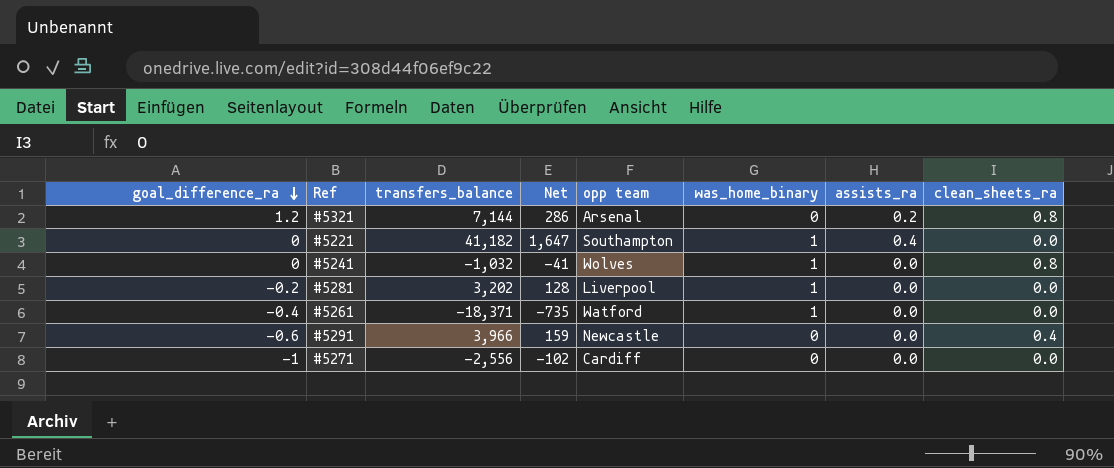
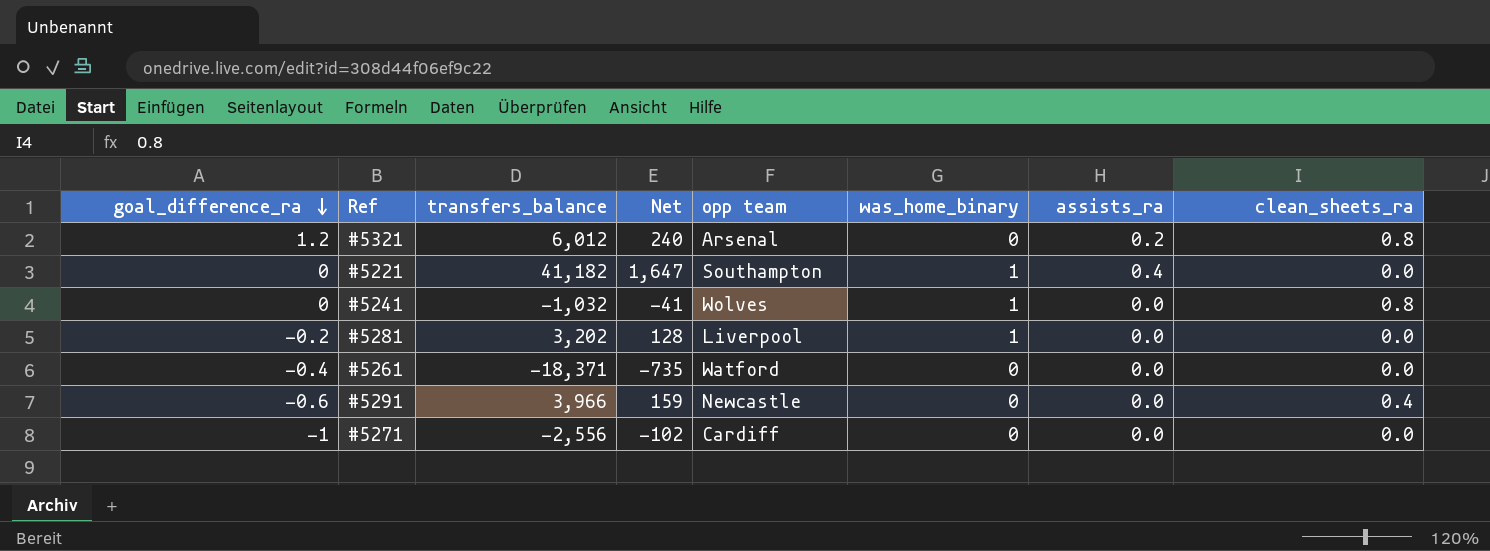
#5321 | transfers_balance: 7,144 -> 6,012
#5321 | Net: 286 -> 240
#5261 | was_home_binary: 1 -> 0

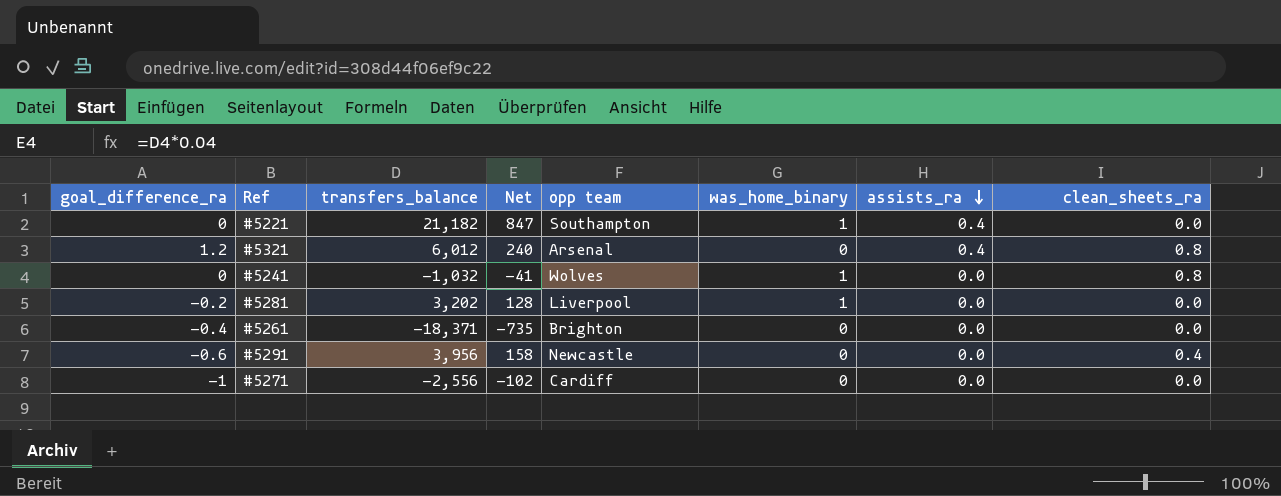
row order: goal_difference_ra descending -> assists_ra descending
#5221 | transfers_balance: 41,182 -> 21,182
#5221 | Net: 1,647 -> 847
#5321 | assists_ra: 0.2 -> 0.4
#5261 | opp team: Watford -> Brighton
#5291 | transfers_balance: 3,966 -> 3,956
#5291 | Net: 159 -> 158

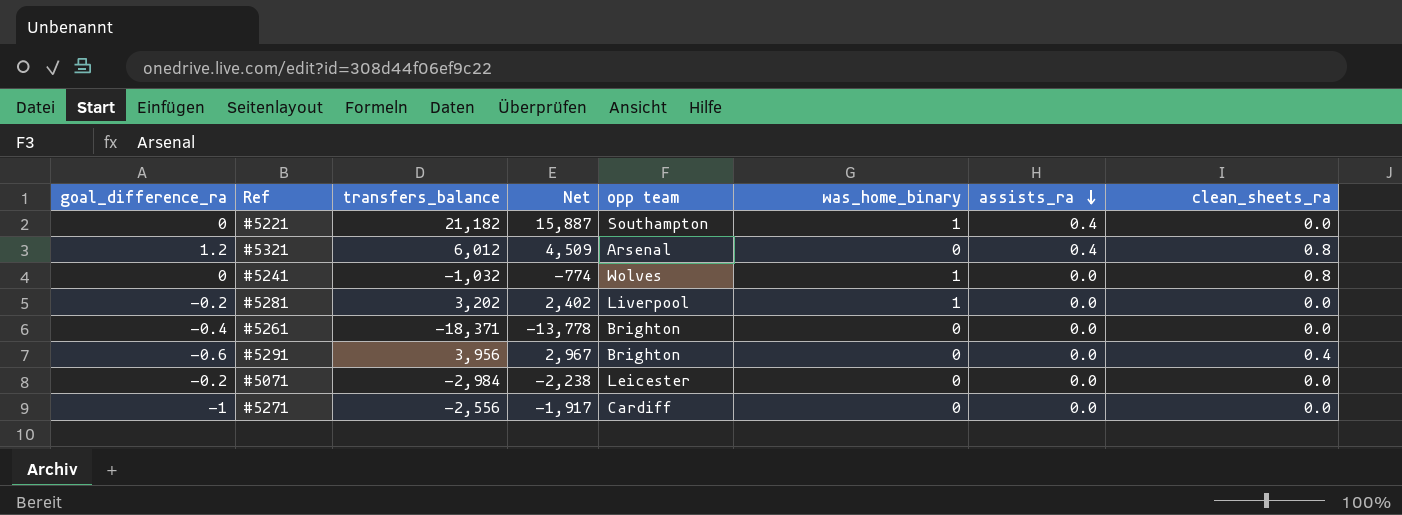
column Net | formula: [transfers_balance] * 0.04 -> [transfers_balance] * 0.75
#5291 | opp team: Newcastle -> Brighton
row #5071: none -> -0.2 | -2,984 | -2,238 | Leicester | 0 | 0.0 | 0.0

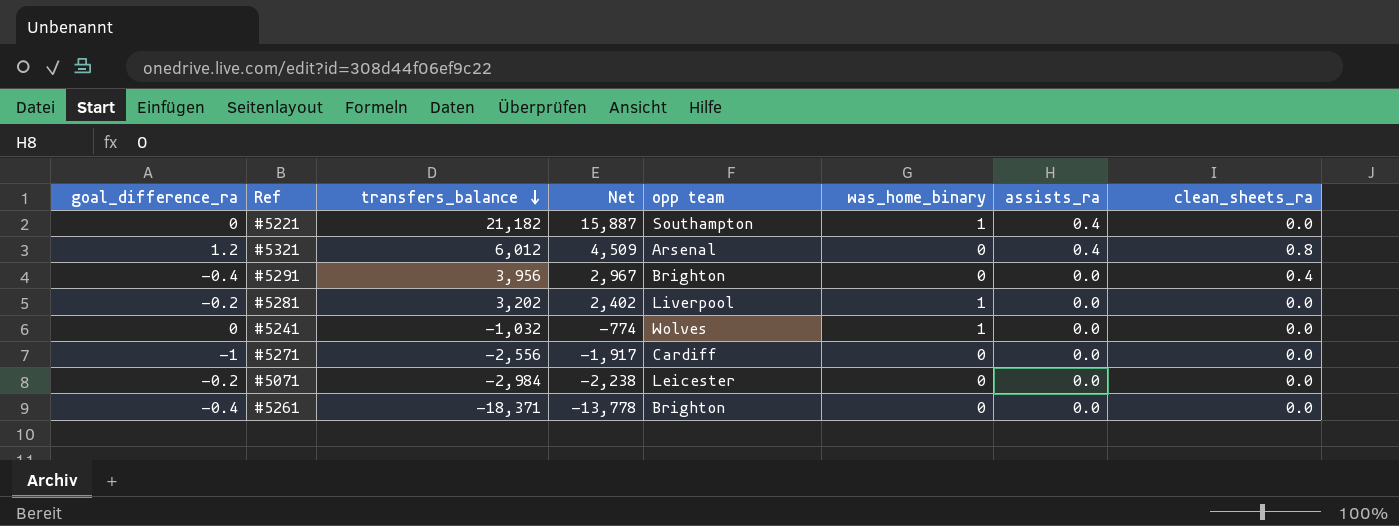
row order: assists_ra descending -> transfers_balance descending
#5291 | goal_difference_ra: -0.6 -> -0.4
#5241 | clean_sheets_ra: 0.8 -> 0.0

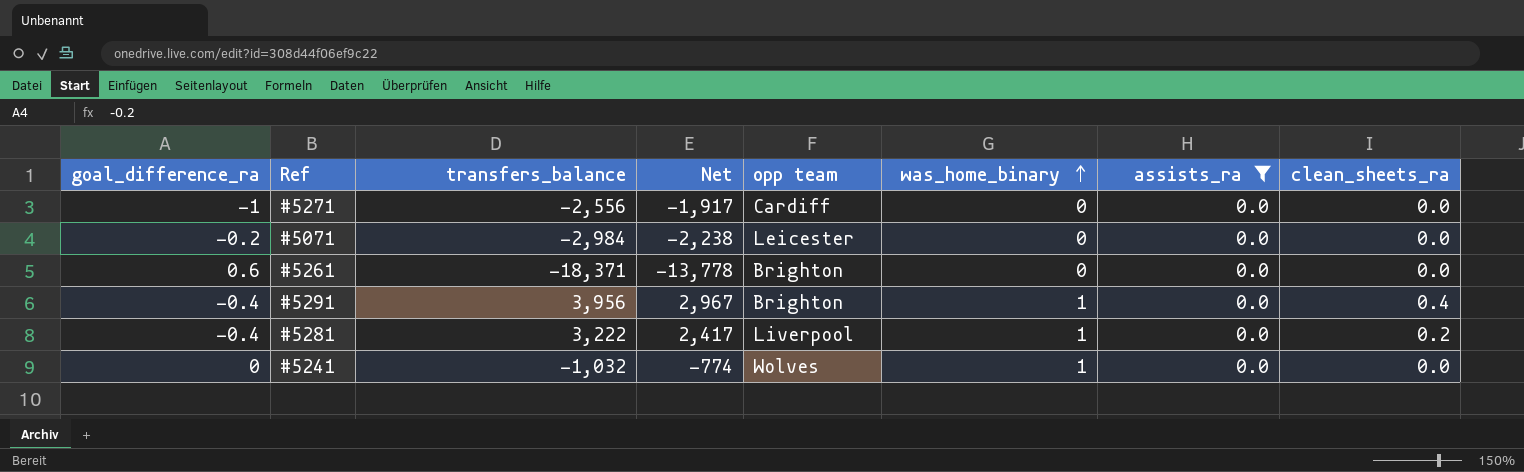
filter: none -> assists_ra = 0.0
row order: transfers_balance descending -> was_home_binary ascending
#5261 | goal_difference_ra: -0.4 -> 0.6
#5291 | was_home_binary: 0 -> 1
#5281 | goal_difference_ra: -0.2 -> -0.4
#5281 | transfers_balance: 3,202 -> 3,222
#5281 | Net: 2,402 -> 2,417
#5281 | clean_sheets_ra: 0.0 -> 0.2

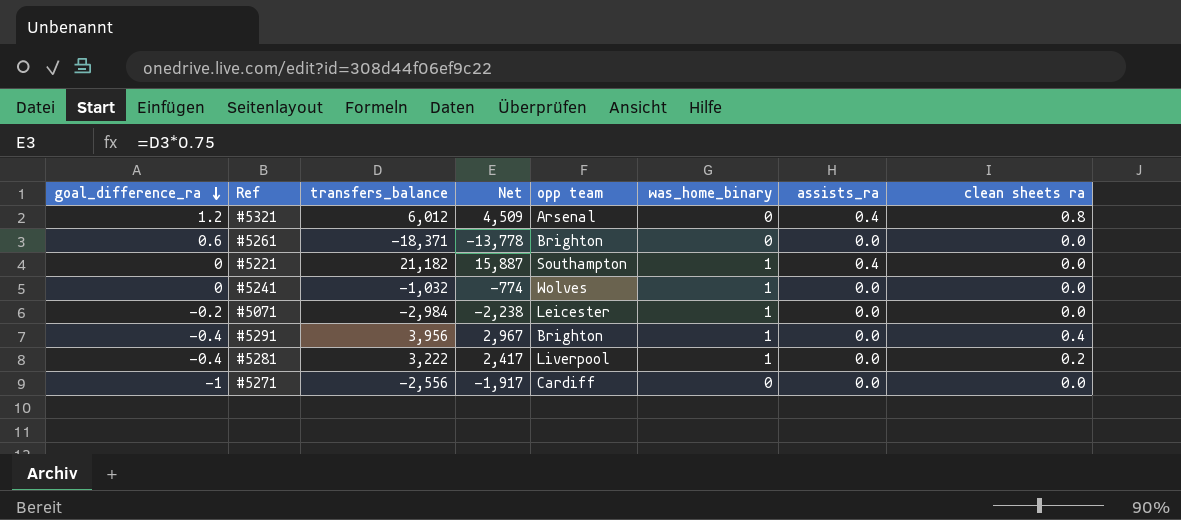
filter: assists_ra = 0.0 -> none
row order: was_home_binary ascending -> goal_difference_ra descending
column name: clean_sheets_ra -> clean sheets ra
#5071 | was_home_binary: 0 -> 1

